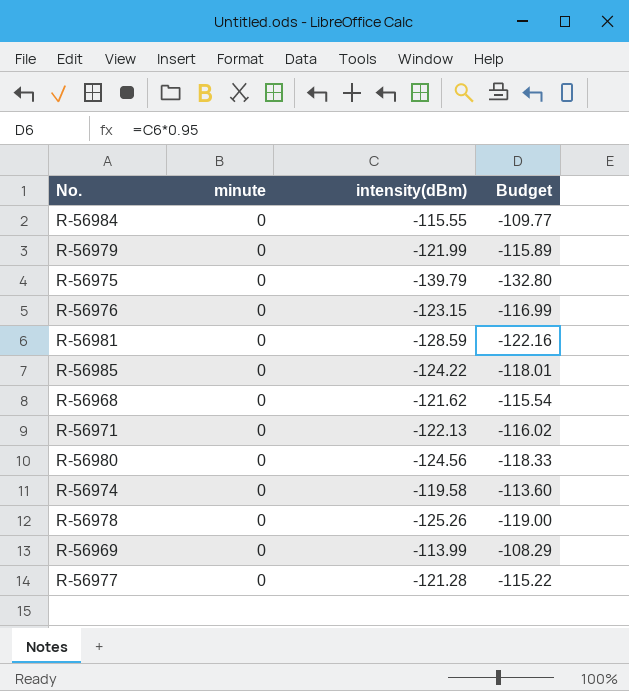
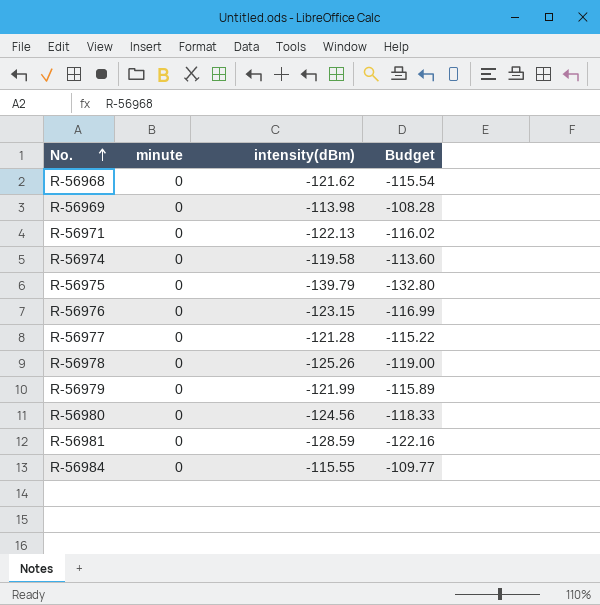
row order: none -> No. ascending
row R-56985: 0 | -124.22 | -118.01 -> none
R-56969 | intensity(dBm): -113.99 -> -113.98
R-56969 | Budget: -108.29 -> -108.28

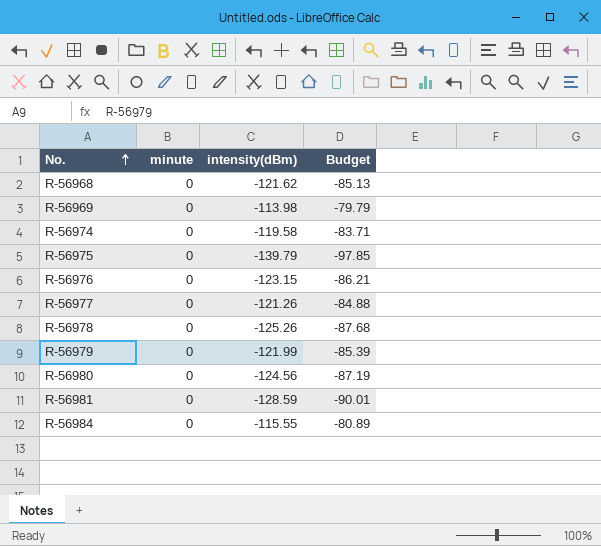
column Budget | formula: [intensity(dBm)] * 0.95 -> [intensity(dBm)] * 0.7
row R-56971: 0 | -122.13 | -116.02 -> none
R-56977 | intensity(dBm): -121.28 -> -121.26

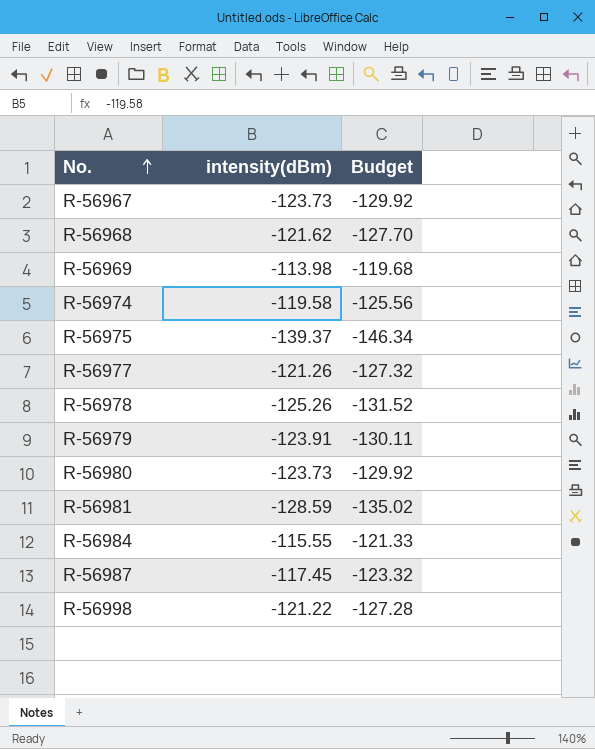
column minute | position: 2 -> none
column Budget | formula: [intensity(dBm)] * 0.7 -> [intensity(dBm)] * 1.05
row R-56976: 0 | -123.15 | -86.21 -> none
row R-56967: none -> -123.73 | -129.92
R-56975 | intensity(dBm): -139.79 -> -139.37
R-56979 | intensity(dBm): -121.99 -> -123.91
R-56980 | intensity(dBm): -124.56 -> -123.73
row R-56987: none -> -117.45 | -123.32
row R-56998: none -> -121.22 | -127.28

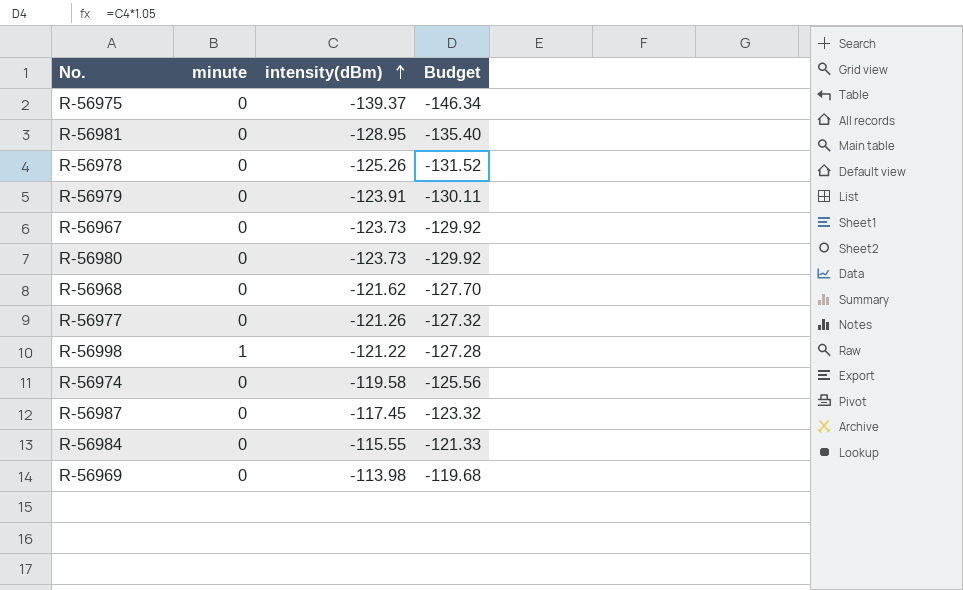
row order: No. ascending -> intensity(dBm) ascending
column minute | position: none -> 2
R-56981 | intensity(dBm): -128.59 -> -128.95
R-56981 | Budget: -135.02 -> -135.40

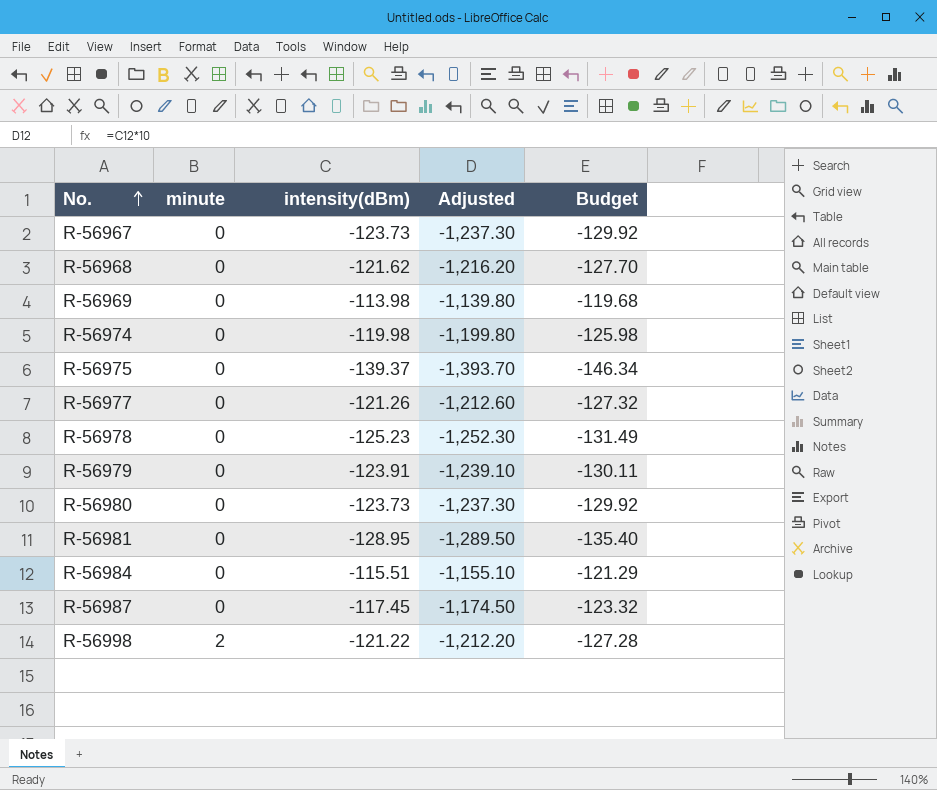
row order: intensity(dBm) ascending -> No. ascending
column Adjusted | formula: none -> [intensity(dBm)] * 10
R-56974 | intensity(dBm): -119.58 -> -119.98
R-56974 | Budget: -125.56 -> -125.98
R-56978 | intensity(dBm): -125.26 -> -125.23
R-56978 | Budget: -131.52 -> -131.49
R-56984 | intensity(dBm): -115.55 -> -115.51
R-56984 | Budget: -121.33 -> -121.29
R-56998 | minute: 1 -> 2

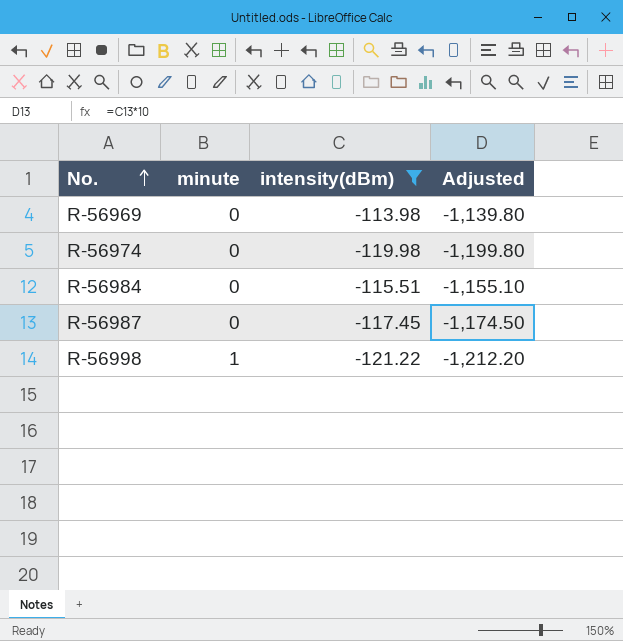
filter: none -> intensity(dBm) >= -121.22
column Budget | formula: [intensity(dBm)] * 1.05 -> none
R-56998 | minute: 2 -> 1

